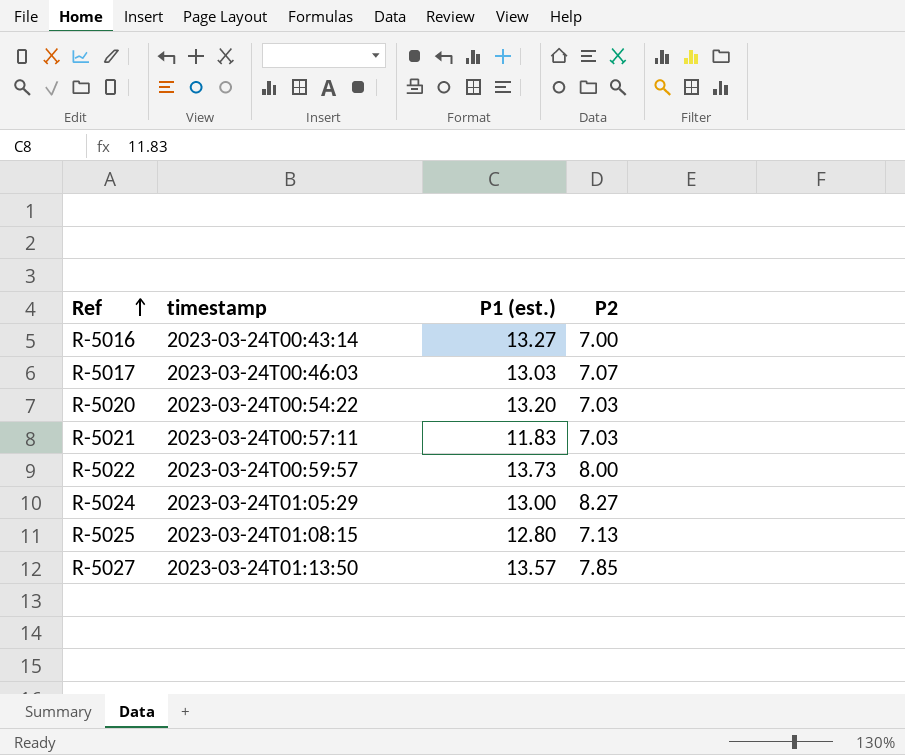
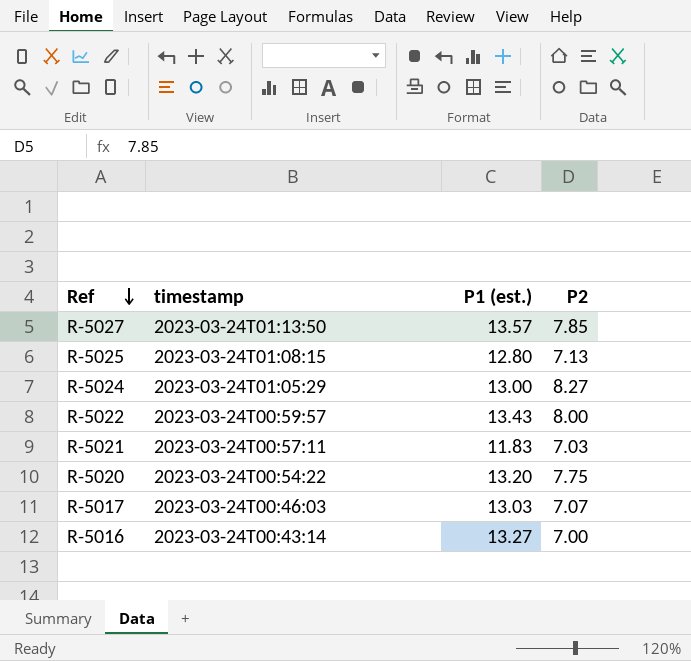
row order: Ref ascending -> Ref descending
R-5022 | P1 (est.): 13.73 -> 13.43
R-5020 | P2: 7.03 -> 7.75

